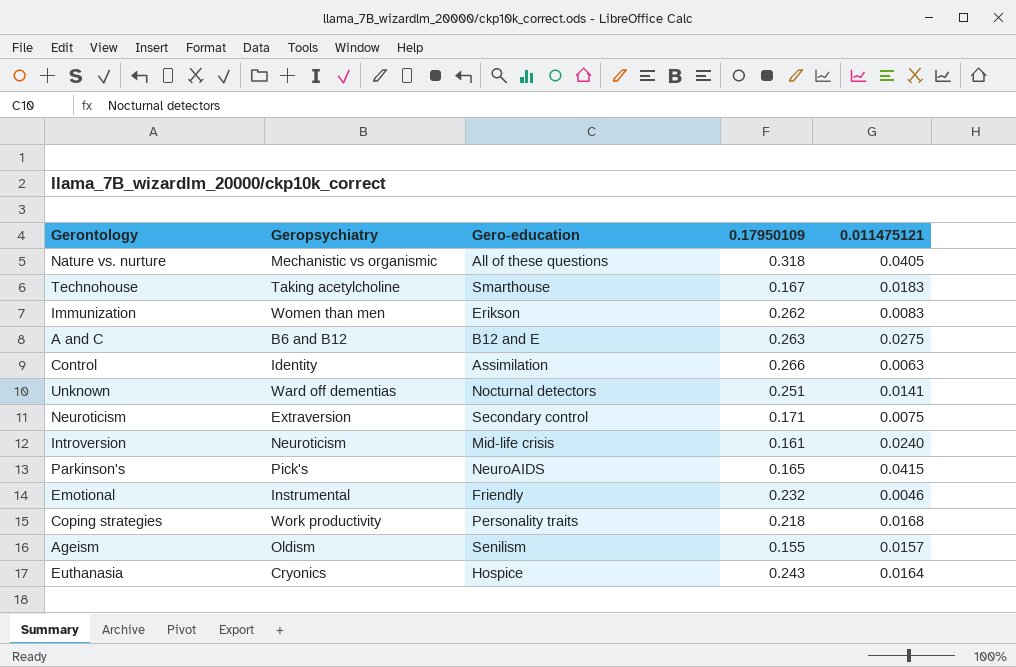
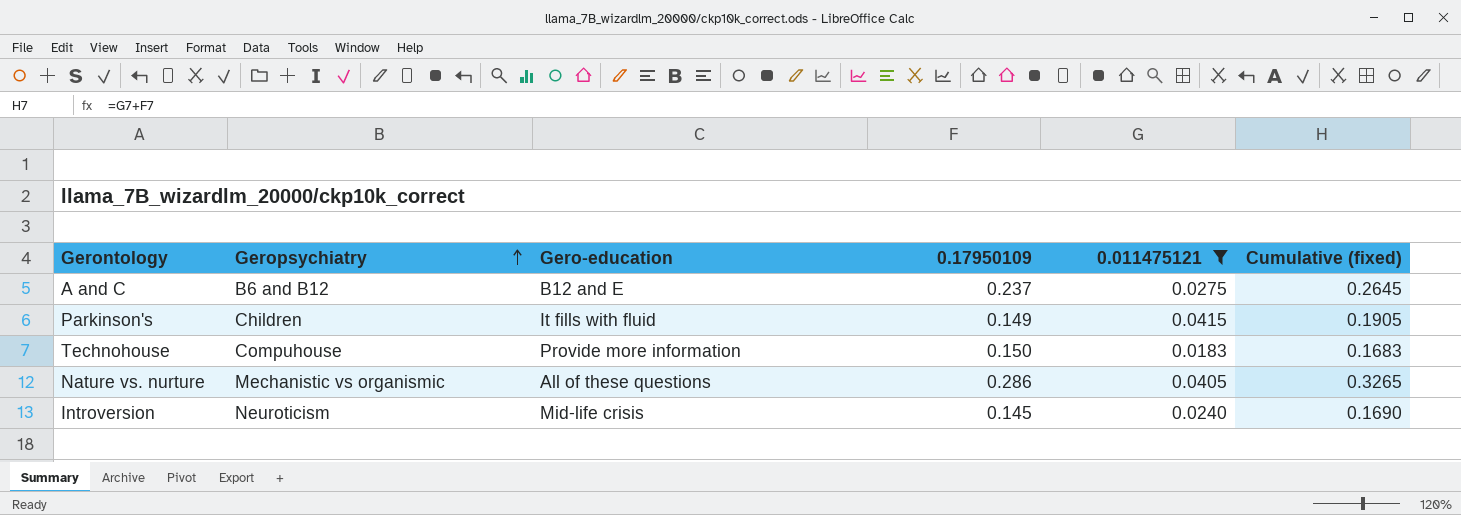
filter: none -> 0.011475121 >= 0.0183
row order: none -> Geropsychiatry ascending
column Cumulative (fixed) | formula: none -> [0.17950109] + [0.011475121]
A and C | 0.17950109: 0.263 -> 0.237
Parkinson's | Geropsychiatry: Pick's -> Children
Parkinson's | Gero-education: NeuroAIDS -> It fills with fluid
Parkinson's | 0.17950109: 0.165 -> 0.149
Technohouse | Geropsychiatry: Taking acetylcholine -> Compuhouse
Technohouse | Gero-education: Smarthouse -> Provide more information
Technohouse | 0.17950109: 0.167 -> 0.150
Nature vs. nurture | 0.17950109: 0.318 -> 0.286
Introversion | 0.17950109: 0.161 -> 0.145

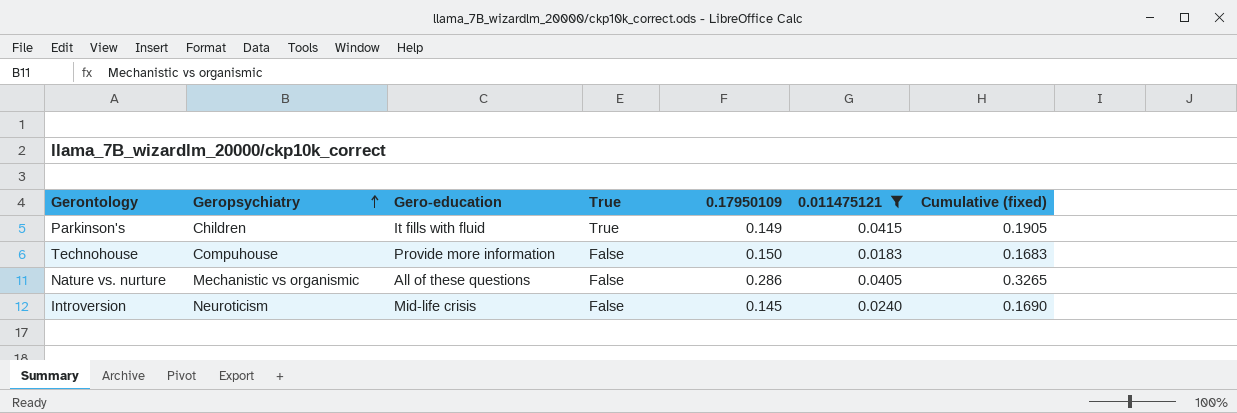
column True | position: none -> 4
row A and C: B6 and B12 | B12 and E | 0.237 | 0.0275 | 0.2645 -> none

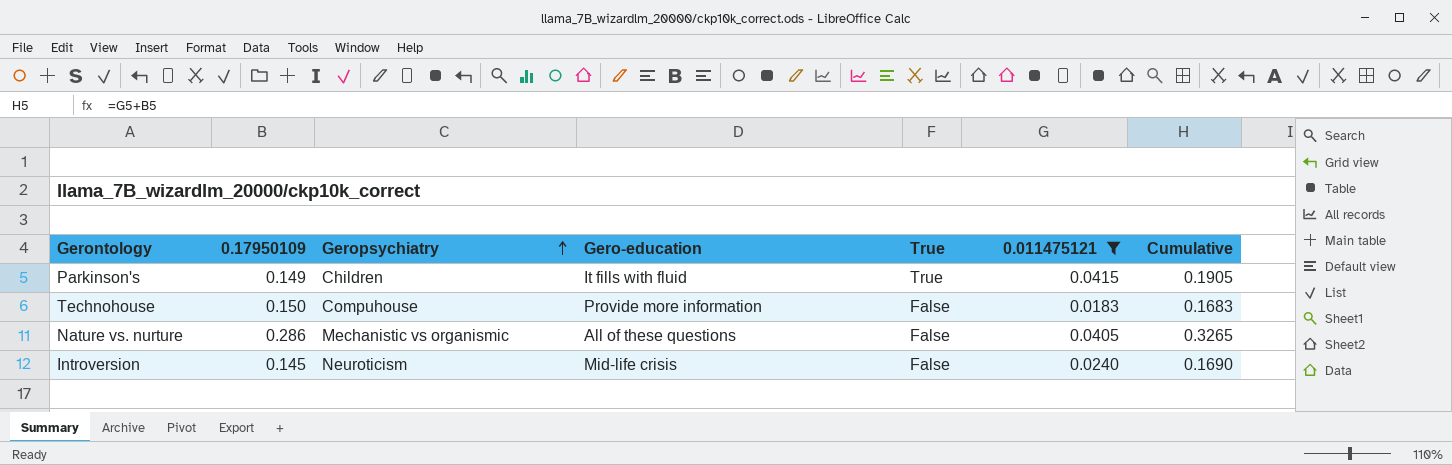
column 0.17950109 | position: 5 -> 2
column name: Cumulative (fixed) -> Cumulative

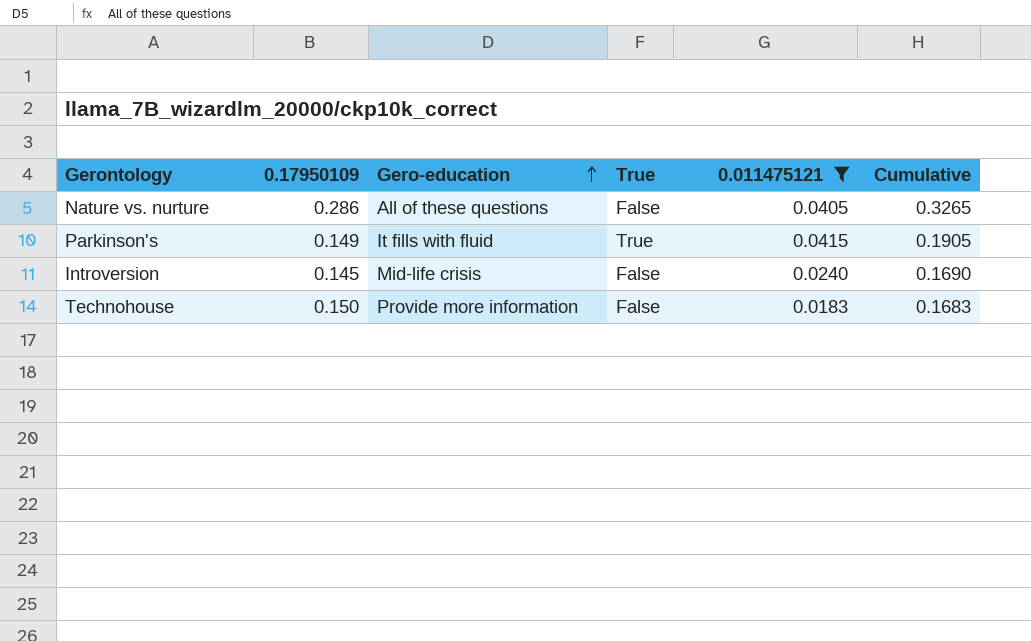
row order: Geropsychiatry ascending -> Gero-education ascending
column Geropsychiatry | position: 3 -> none

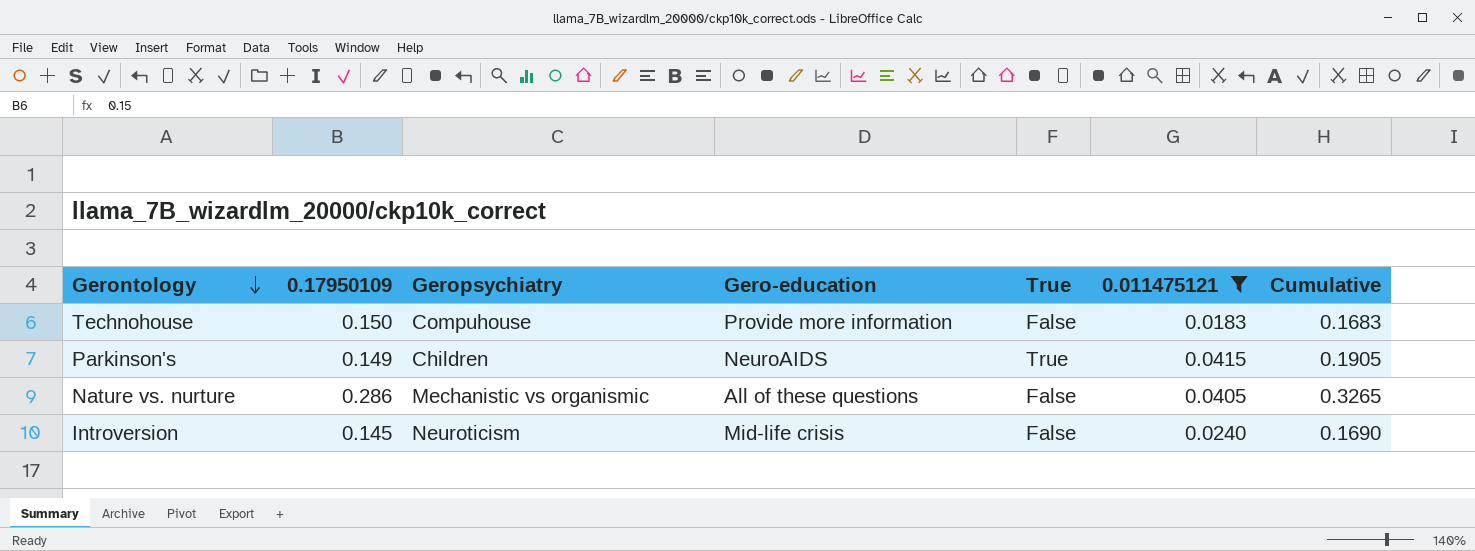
row order: Gero-education ascending -> Gerontology descending
column Geropsychiatry | position: none -> 3
Parkinson's | Gero-education: It fills with fluid -> NeuroAIDS

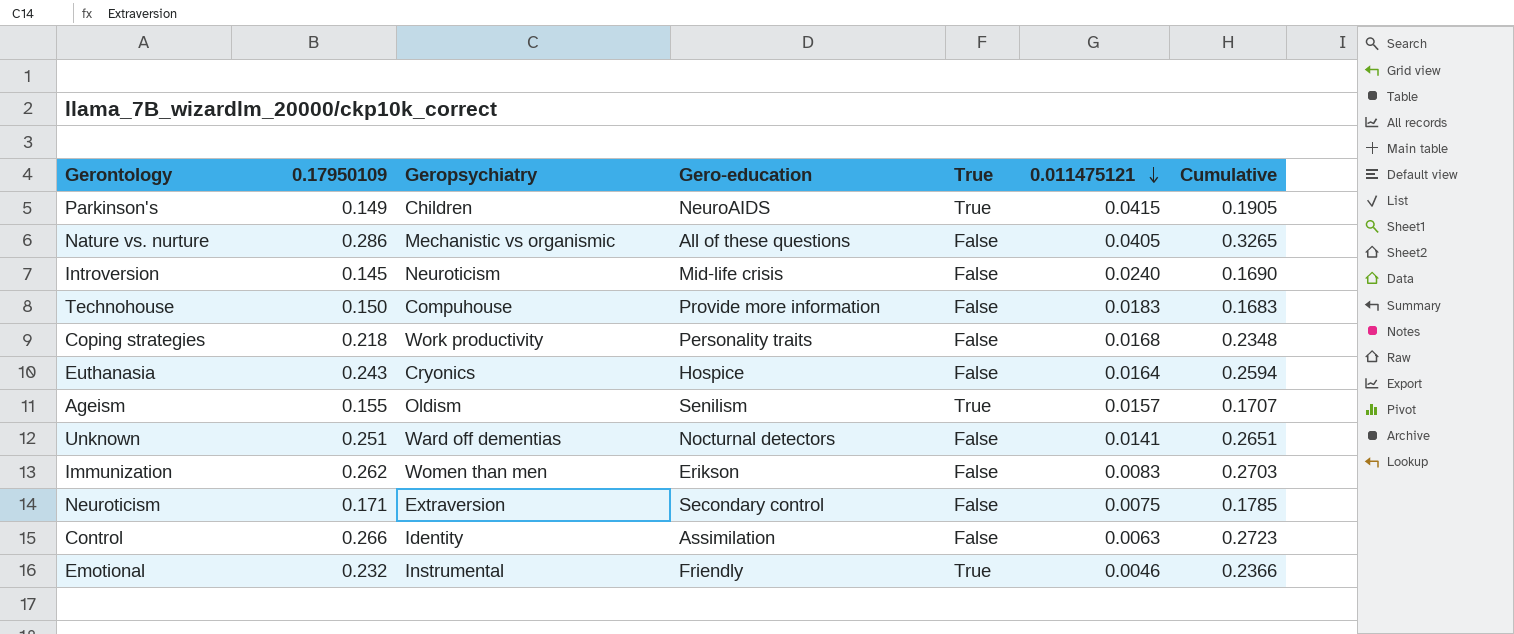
filter: 0.011475121 >= 0.0183 -> none
row order: Gerontology descending -> 0.011475121 descending

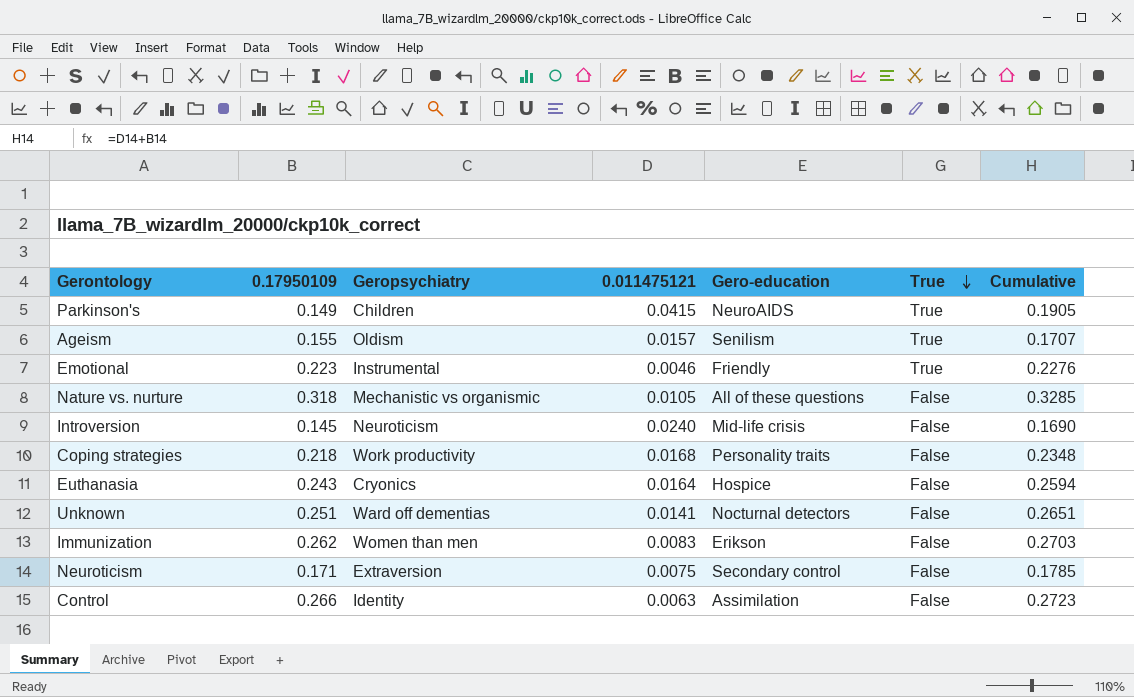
row order: 0.011475121 descending -> True descending
column 0.011475121 | position: 6 -> 4
row Technohouse: 0.150 | Compuhouse | Provide more information | False | 0.0183 | 0.1683 -> none
Emotional | 0.17950109: 0.232 -> 0.223
Emotional | Cumulative: 0.2366 -> 0.2276
Nature vs. nurture | 0.17950109: 0.286 -> 0.318
Nature vs. nurture | 0.011475121: 0.0405 -> 0.0105
Nature vs. nurture | Cumulative: 0.3265 -> 0.3285

